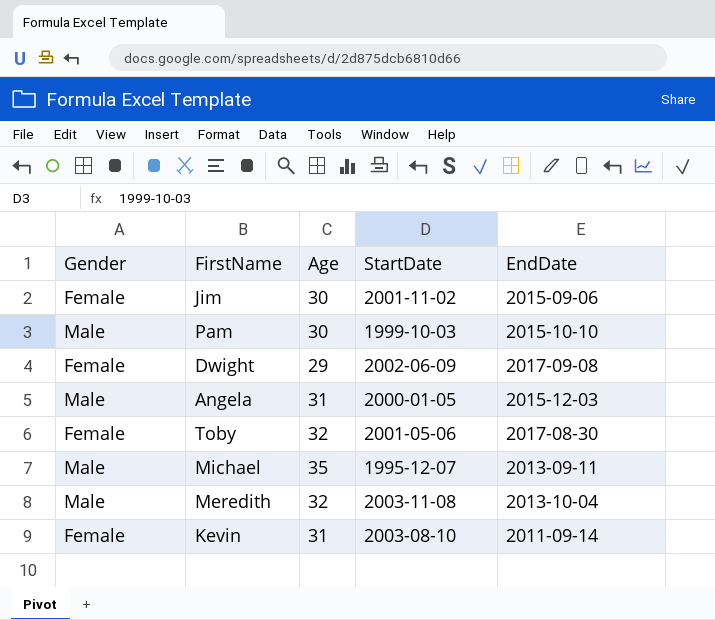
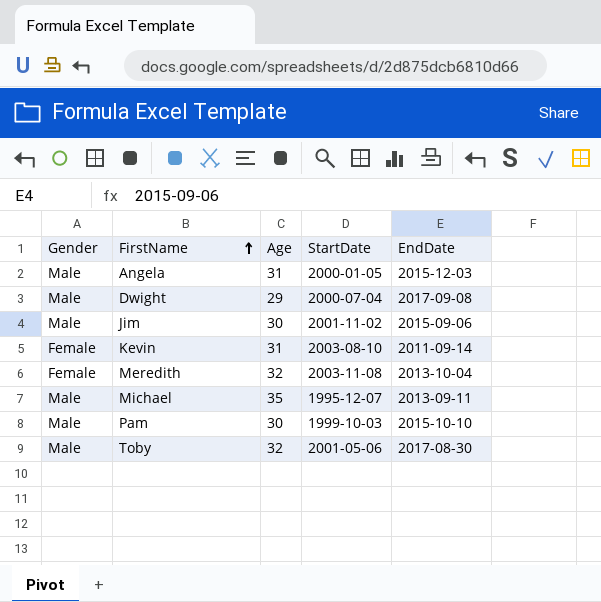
row order: none -> FirstName ascending
Dwight | Gender: Female -> Male
Dwight | StartDate: 2002-06-09 -> 2000-07-04
Jim | Gender: Female -> Male
Meredith | Gender: Male -> Female
Toby | Gender: Female -> Male

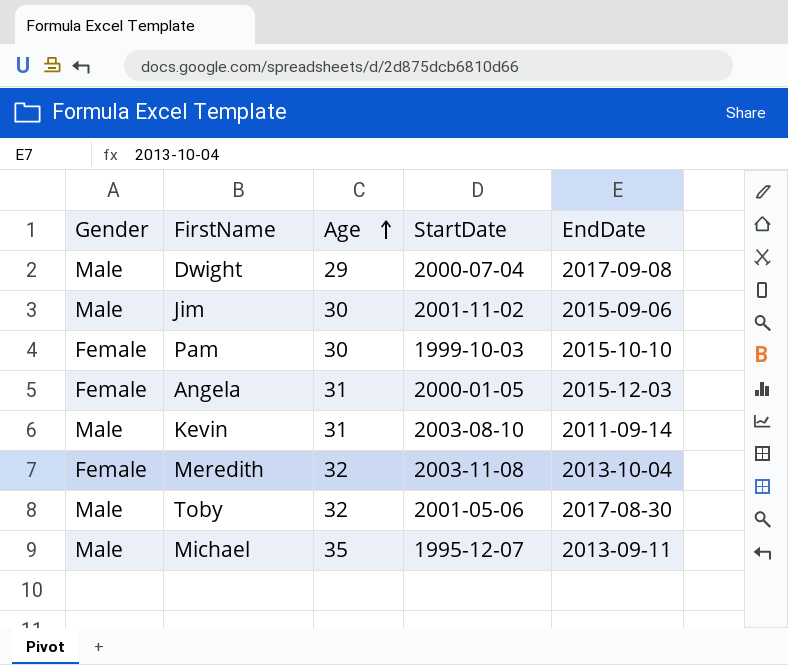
row order: FirstName ascending -> Age ascending
Pam | Gender: Male -> Female
Angela | Gender: Male -> Female
Kevin | Gender: Female -> Male

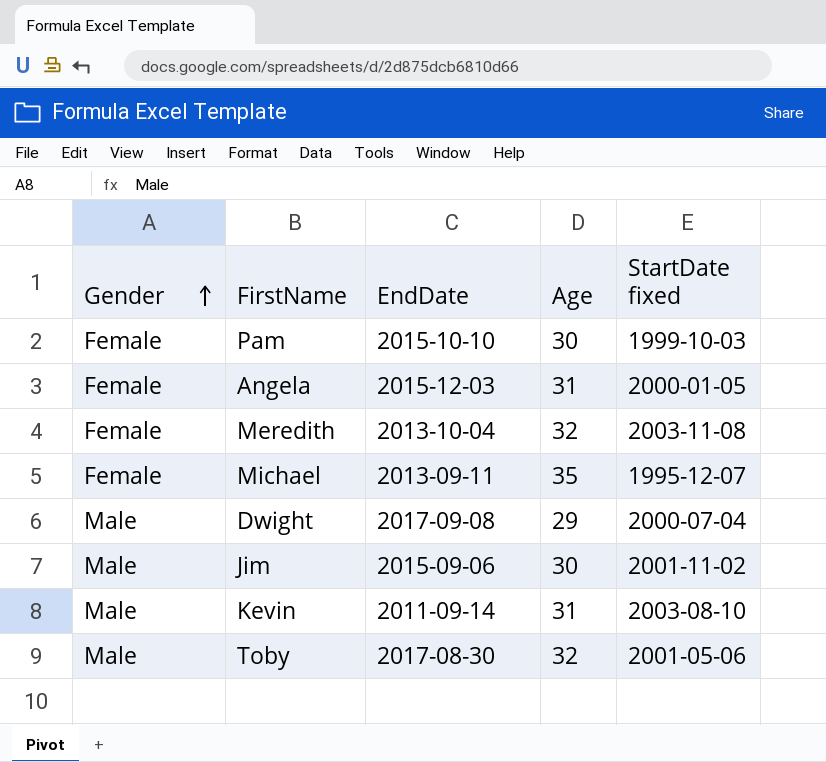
row order: Age ascending -> Gender ascending
column EndDate | position: 5 -> 3
column name: StartDate -> StartDate fixed
Michael | Gender: Male -> Female

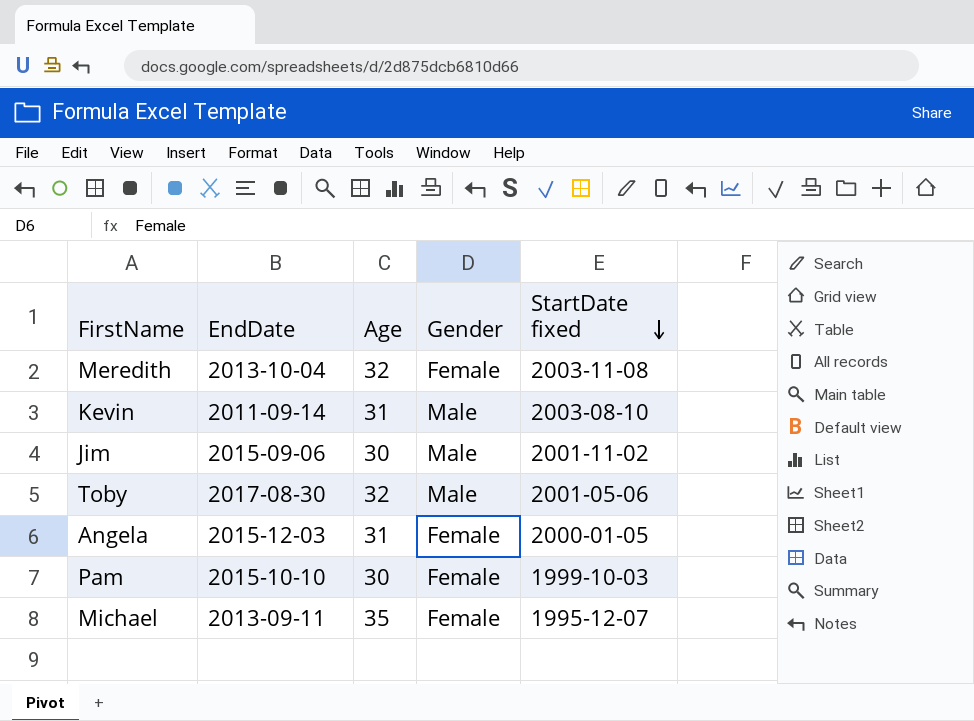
row order: Gender ascending -> StartDate fixed descending
column Gender | position: 1 -> 4
row Dwight: Male | 2017-09-08 | 29 | 2000-07-04 -> none

